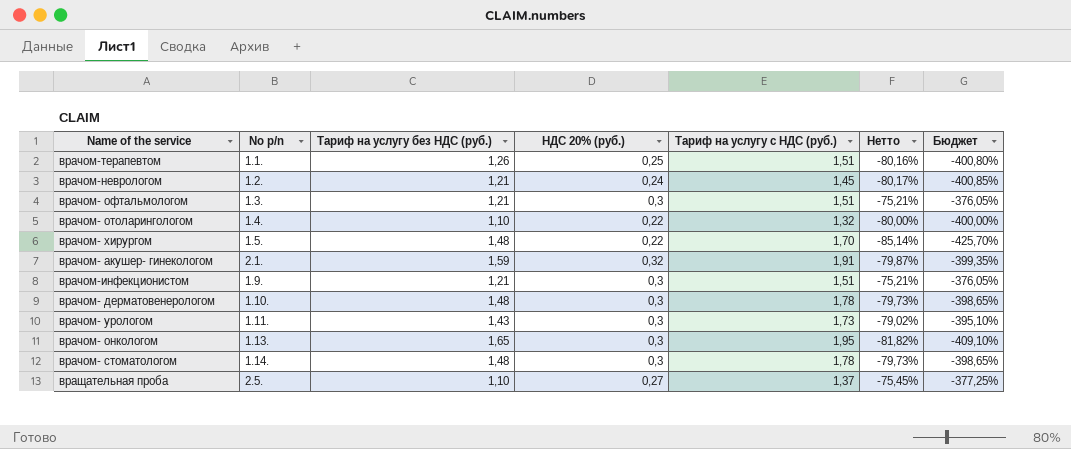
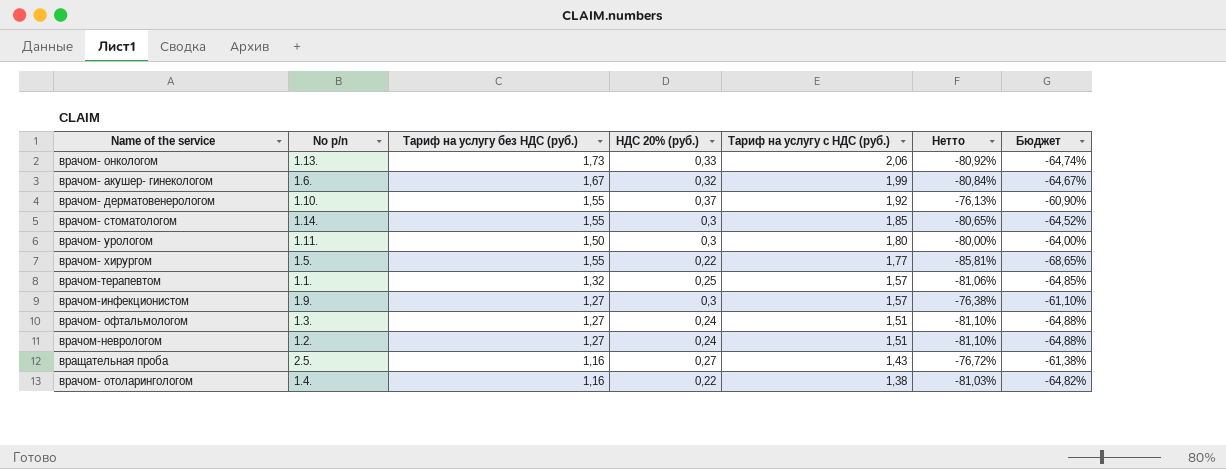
row order: none -> Тариф на услугу с НДС (руб.) descending
column Бюджет | formula: [Нетто] * 5 -> [Нетто] * 0,8
врачом- онкологом | Тариф на услугу без НДС (руб.): 1,65 -> 1,73
врачом- онкологом | НДС 20% (руб.): 0,3 -> 0,33
врачом- онкологом | Тариф на услугу с НДС (руб.): 1,95 -> 2,06
врачом- онкологом | Нетто: -81,82% -> -80,92%
врачом- акушер- гинекологом | No p/n: 2.1. -> 1.6.
врачом- акушер- гинекологом | Тариф на услугу без НДС (руб.): 1,59 -> 1,67
врачом- акушер- гинекологом | Тариф на услугу с НДС (руб.): 1,91 -> 1,99
врачом- акушер- гинекологом | Нетто: -79,87% -> -80,84%
врачом- дерматовенерологом | Тариф на услугу без НДС (руб.): 1,48 -> 1,55
врачом- дерматовенерологом | НДС 20% (руб.): 0,3 -> 0,37
врачом- дерматовенерологом | Тариф на услугу с НДС (руб.): 1,78 -> 1,92
врачом- дерматовенерологом | Нетто: -79,73% -> -76,13%
врачом- стоматологом | Тариф на услугу без НДС (руб.): 1,48 -> 1,55
врачом- стоматологом | Тариф на услугу с НДС (руб.): 1,78 -> 1,85
врачом- стоматологом | Нетто: -79,73% -> -80,65%
врачом- урологом | Тариф на услугу без НДС (руб.): 1,43 -> 1,50
врачом- урологом | Тариф на услугу с НДС (руб.): 1,73 -> 1,80
врачом- урологом | Нетто: -79,02% -> -80,00%
врачом- хирургом | Тариф на услугу без НДС (руб.): 1,48 -> 1,55
врачом- хирургом | Тариф на услугу с НДС (руб.): 1,70 -> 1,77
врачом- хирургом | Нетто: -85,14% -> -85,81%
врачом-терапевтом | Тариф на услугу без НДС (руб.): 1,26 -> 1,32
врачом-терапевтом | Тариф на услугу с НДС (руб.): 1,51 -> 1,57
врачом-терапевтом | Нетто: -80,16% -> -81,06%
врачом-инфекционистом | Тариф на услугу без НДС (руб.): 1,21 -> 1,27
врачом-инфекционистом | Тариф на услугу с НДС (руб.): 1,51 -> 1,57
врачом-инфекционистом | Нетто: -75,21% -> -76,38%
врачом- офтальмологом | Тариф на услугу без НДС (руб.): 1,21 -> 1,27
врачом- офтальмологом | НДС 20% (руб.): 0,3 -> 0,24
врачом- офтальмологом | Нетто: -75,21% -> -81,10%
врачом-неврологом | Тариф на услугу без НДС (руб.): 1,21 -> 1,27
врачом-неврологом | Тариф на услугу с НДС (руб.): 1,45 -> 1,51
врачом-неврологом | Нетто: -80,17% -> -81,10%
вращательная проба | Тариф на услугу без НДС (руб.): 1,10 -> 1,16
вращательная проба | Тариф на услугу с НДС (руб.): 1,37 -> 1,43
вращательная проба | Нетто: -75,45% -> -76,72%
врачом- отоларингологом | Тариф на услугу без НДС (руб.): 1,10 -> 1,16
врачом- отоларингологом | Тариф на услугу с НДС (руб.): 1,32 -> 1,38
врачом- отоларингологом | Нетто: -80,00% -> -81,03%

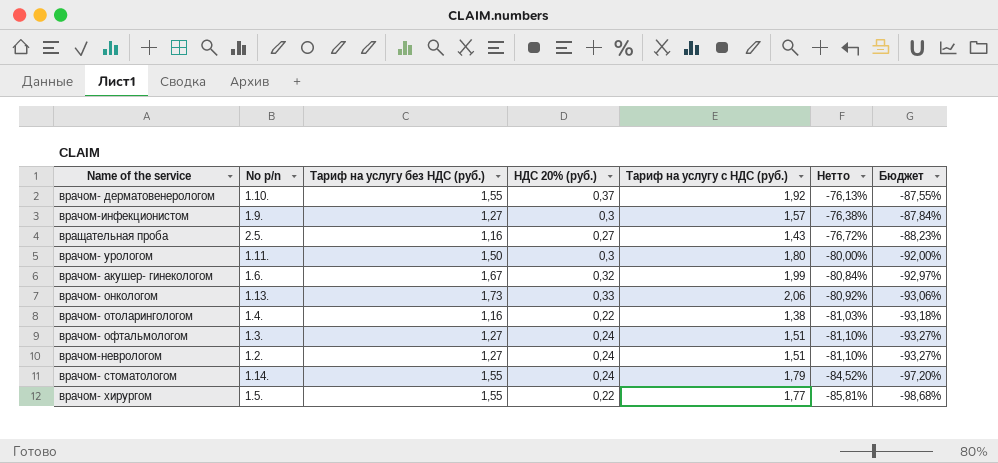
row order: Тариф на услугу с НДС (руб.) descending -> Нетто descending
column Бюджет | formula: [Нетто] * 0,8 -> [Нетто] * 1,15
row врачом-терапевтом: 1.1. | 1,32 | 0,25 | 1,57 | -81,06% | -64,85% -> none
врачом- стоматологом | НДС 20% (руб.): 0,3 -> 0,24
врачом- стоматологом | Тариф на услугу с НДС (руб.): 1,85 -> 1,79
врачом- стоматологом | Нетто: -80,65% -> -84,52%

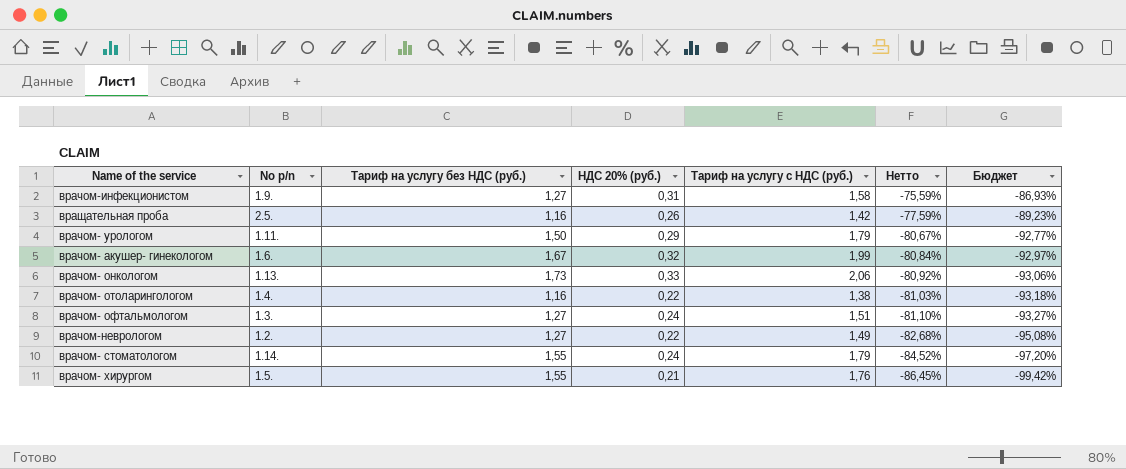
row врачом- дерматовенерологом: 1.10. | 1,55 | 0,37 | 1,92 | -76,13% | -87,55% -> none
врачом-инфекционистом | НДС 20% (руб.): 0,3 -> 0,31
врачом-инфекционистом | Тариф на услугу с НДС (руб.): 1,57 -> 1,58
врачом-инфекционистом | Нетто: -76,38% -> -75,59%
врачом-инфекционистом | Бюджет: -87,84% -> -86,93%
вращательная проба | НДС 20% (руб.): 0,27 -> 0,26
вращательная проба | Тариф на услугу с НДС (руб.): 1,43 -> 1,42
вращательная проба | Нетто: -76,72% -> -77,59%
вращательная проба | Бюджет: -88,23% -> -89,23%
врачом- урологом | НДС 20% (руб.): 0,3 -> 0,29
врачом- урологом | Тариф на услугу с НДС (руб.): 1,80 -> 1,79
врачом- урологом | Нетто: -80,00% -> -80,67%
врачом- урологом | Бюджет: -92,00% -> -92,77%
врачом-неврологом | НДС 20% (руб.): 0,24 -> 0,22
врачом-неврологом | Тариф на услугу с НДС (руб.): 1,51 -> 1,49
врачом-неврологом | Нетто: -81,10% -> -82,68%
врачом-неврологом | Бюджет: -93,27% -> -95,08%
врачом- хирургом | НДС 20% (руб.): 0,22 -> 0,21
врачом- хирургом | Тариф на услугу с НДС (руб.): 1,77 -> 1,76
врачом- хирургом | Нетто: -85,81% -> -86,45%
врачом- хирургом | Бюджет: -98,68% -> -99,42%

